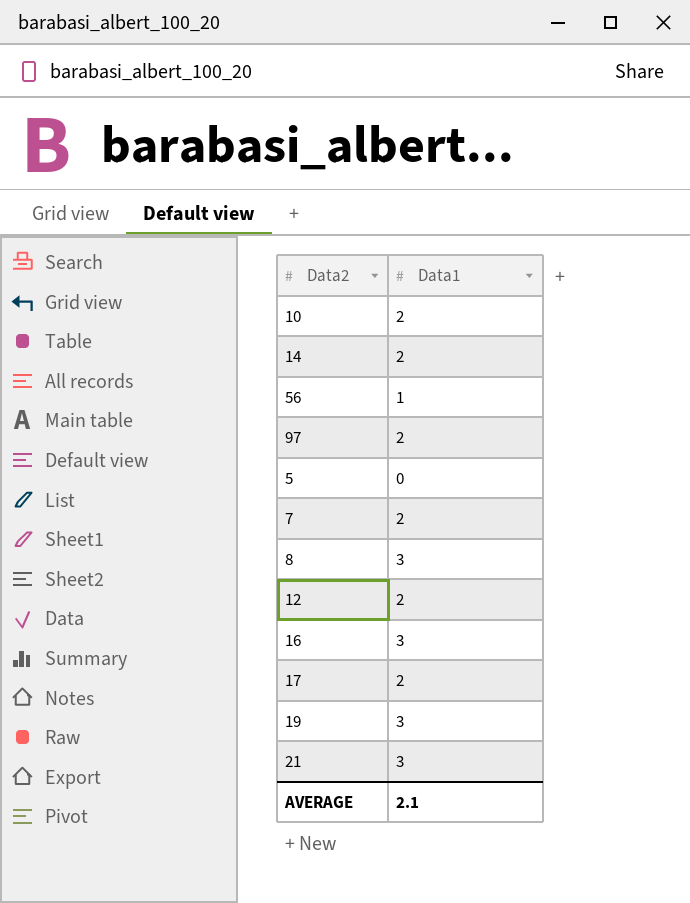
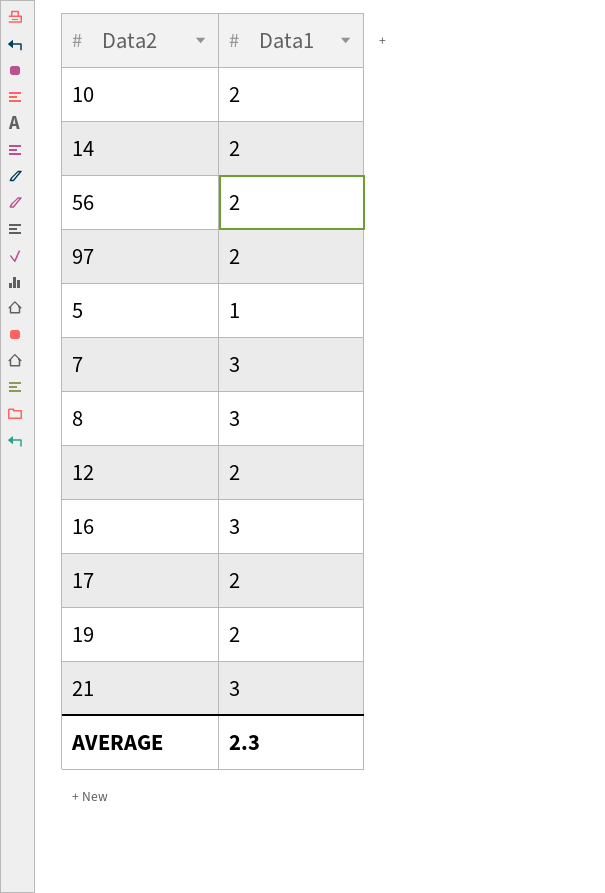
56 | Data1: 1 -> 2
5 | Data1: 0 -> 1
7 | Data1: 2 -> 3
19 | Data1: 3 -> 2
AVERAGE | Data1: 2.1 -> 2.3

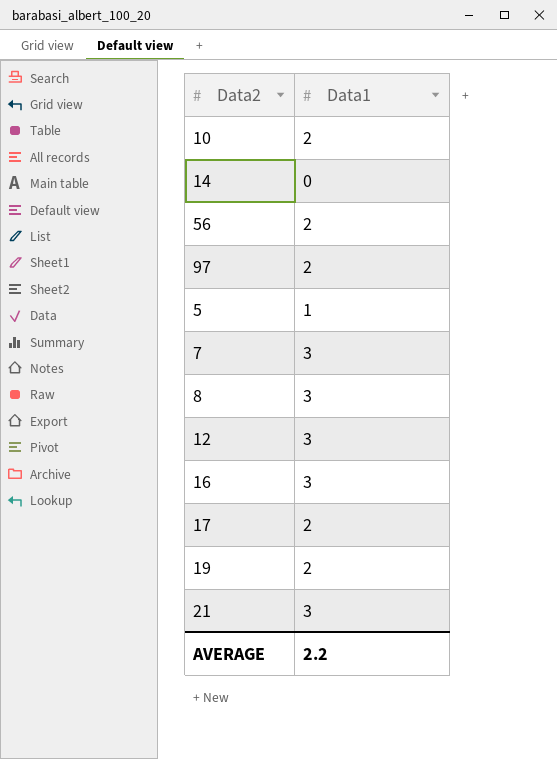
14 | Data1: 2 -> 0
12 | Data1: 2 -> 3
AVERAGE | Data1: 2.3 -> 2.2

